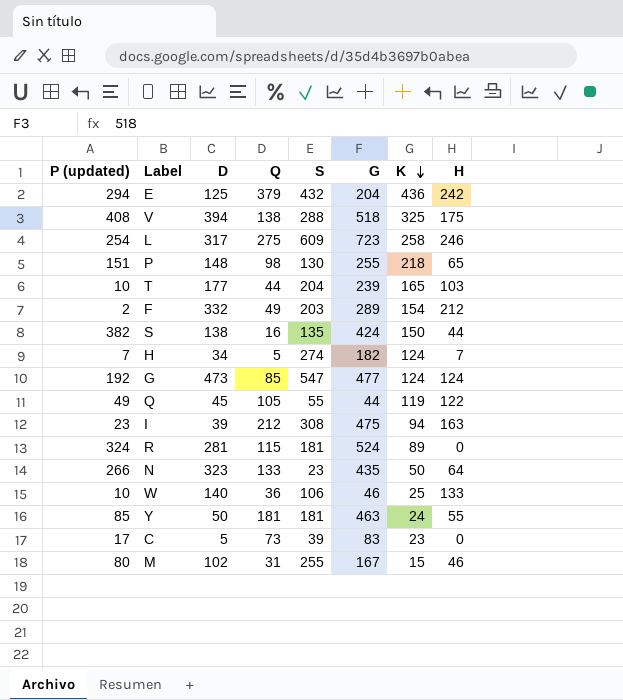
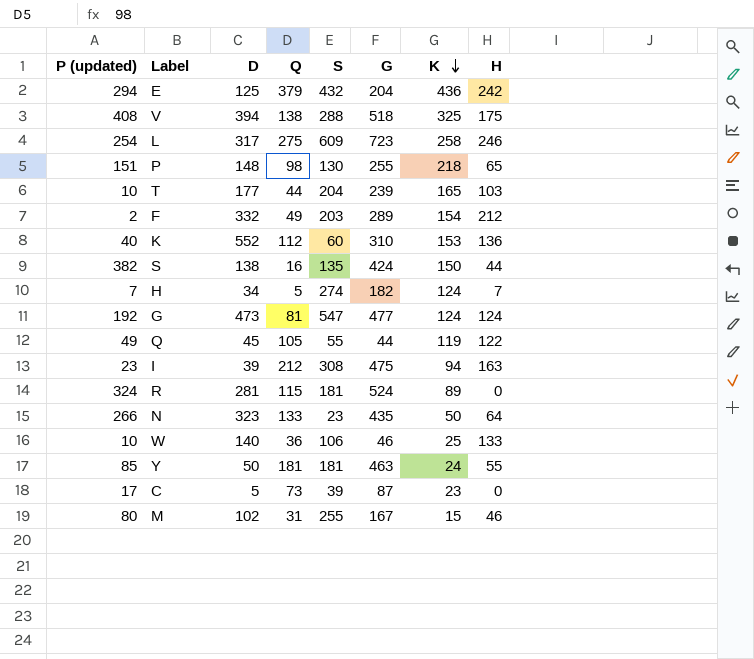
row K: none -> 40 | 552 | 112 | 60 | 310 | 153 | 136
G | Q: 85 -> 81
C | G: 83 -> 87

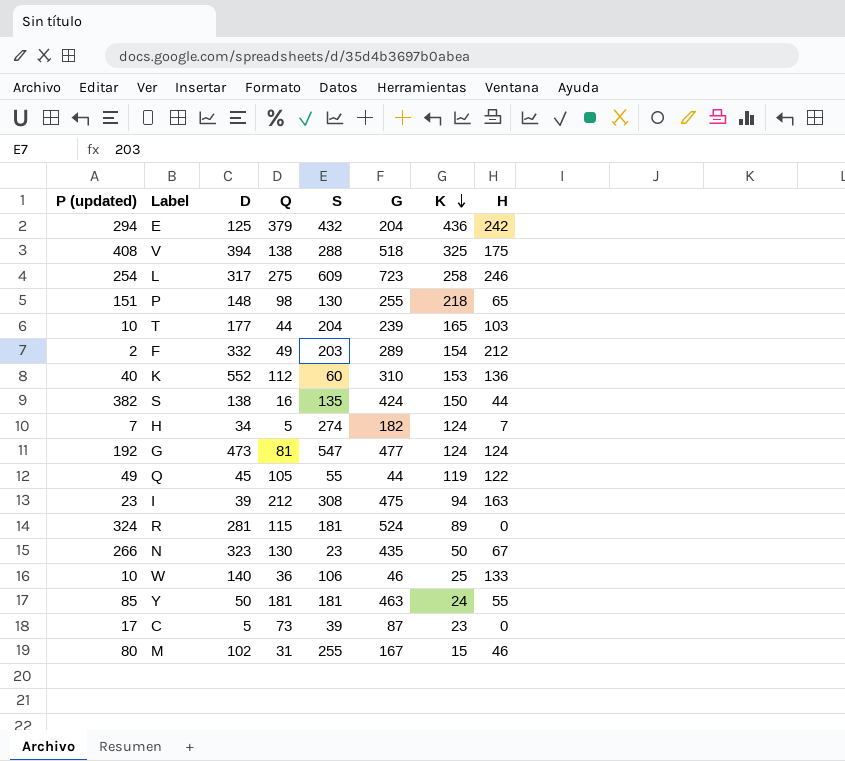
N | Q: 133 -> 130
N | H: 64 -> 67

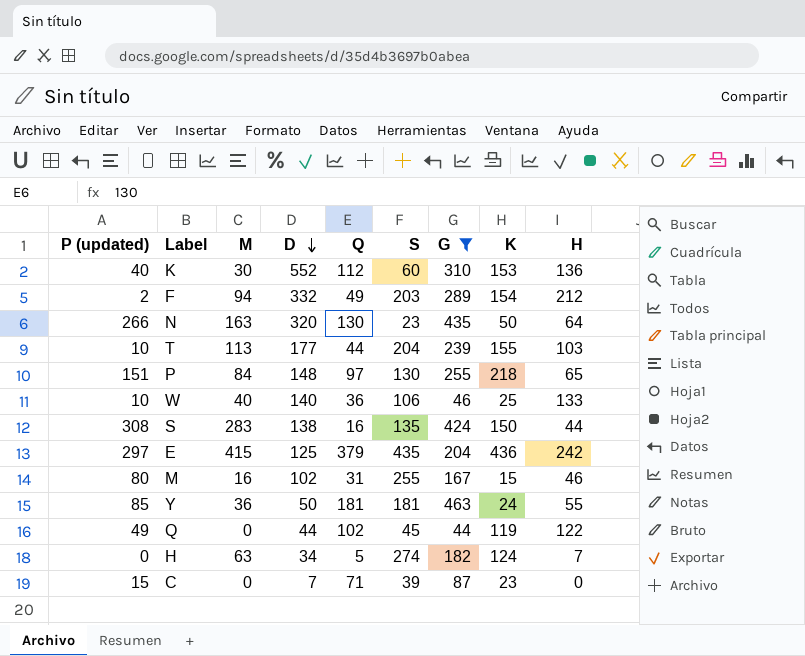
filter: none -> G <= 463
row order: K descending -> D descending
column M | position: none -> 3
N | D: 323 -> 320
N | H: 67 -> 64
T | K: 165 -> 155
P | Q: 98 -> 97
S | P (updated): 382 -> 308
E | P (updated): 294 -> 297
E | S: 432 -> 435
Q | D: 45 -> 44
Q | Q: 105 -> 102
Q | S: 55 -> 45
H | P (updated): 7 -> 0
C | P (updated): 17 -> 15
C | D: 5 -> 7
C | Q: 73 -> 71

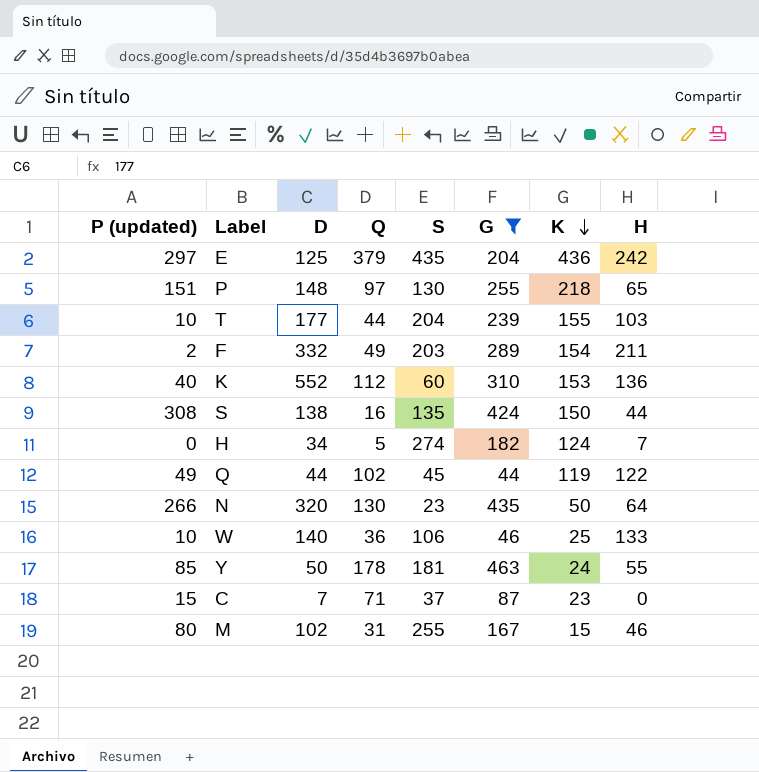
row order: D descending -> K descending
column M | position: 3 -> none
F | H: 212 -> 211
Y | Q: 181 -> 178
C | S: 39 -> 37

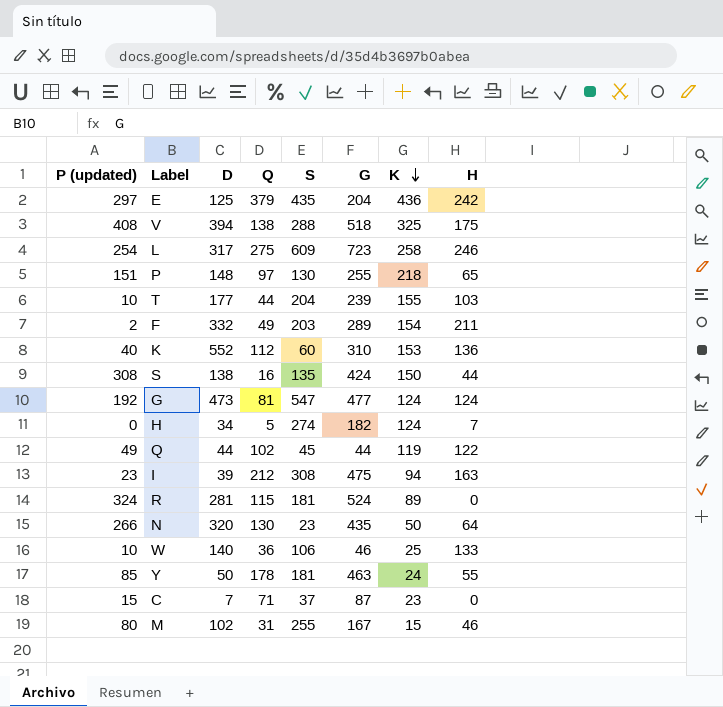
filter: G <= 463 -> none

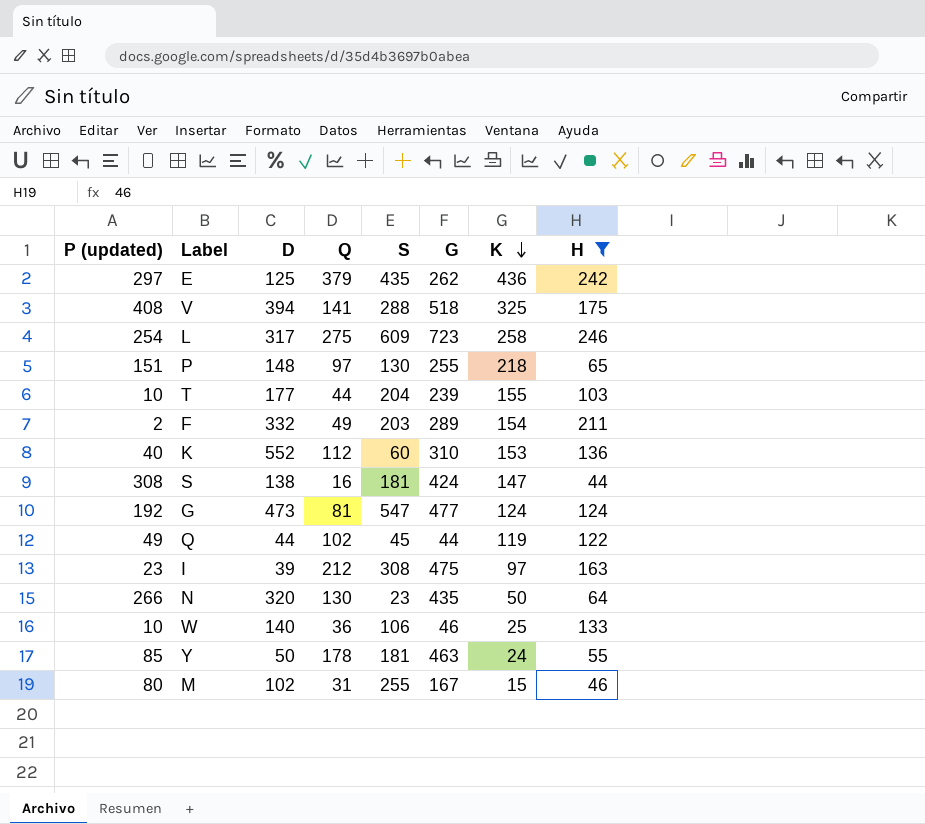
filter: none -> H >= 44
E | G: 204 -> 262
V | Q: 138 -> 141
S | S: 135 -> 181
S | K: 150 -> 147
I | K: 94 -> 97

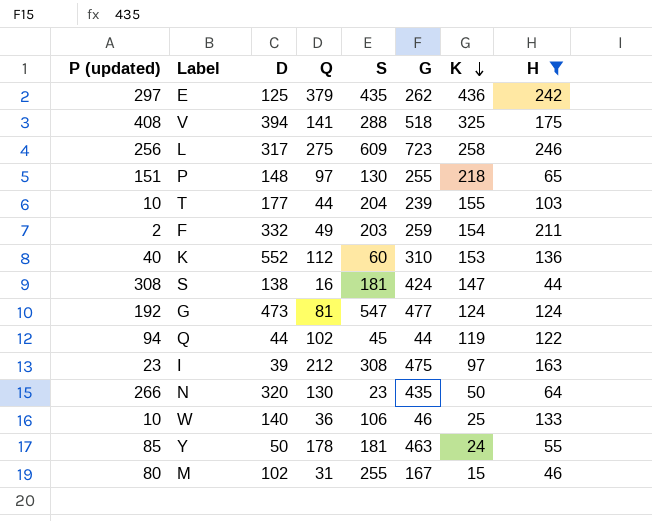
L | P (updated): 254 -> 256
F | G: 289 -> 259
Q | P (updated): 49 -> 94

